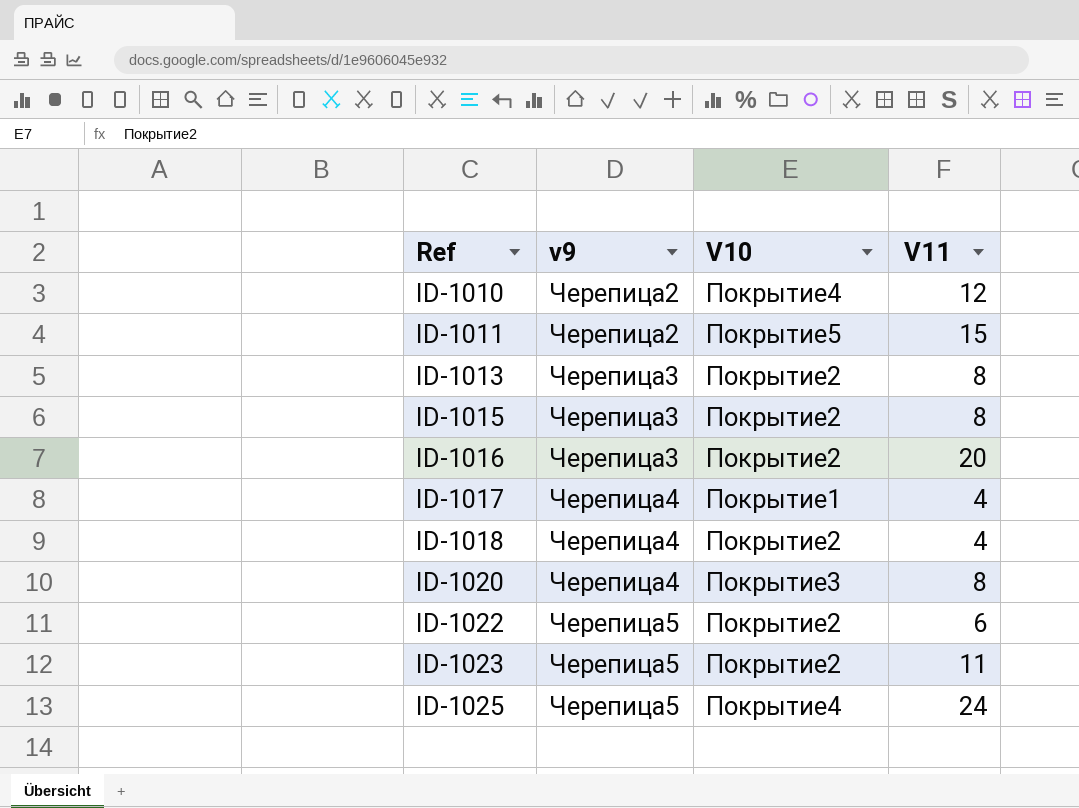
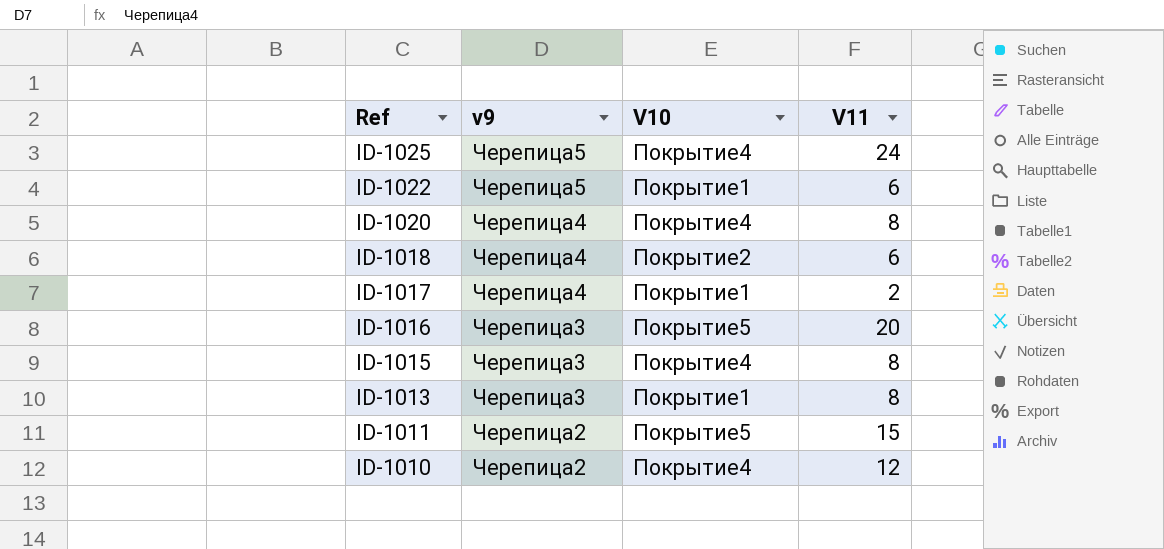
row order: Ref ascending -> Ref descending
row ID-1023: Черепица5 | Покрытие2 | 11 -> none
ID-1022 | V10: Покрытие2 -> Покрытие1
ID-1020 | V10: Покрытие3 -> Покрытие4
ID-1018 | V11: 4 -> 6
ID-1017 | V11: 4 -> 2
ID-1016 | V10: Покрытие2 -> Покрытие5
ID-1015 | V10: Покрытие2 -> Покрытие4
ID-1013 | V10: Покрытие2 -> Покрытие1

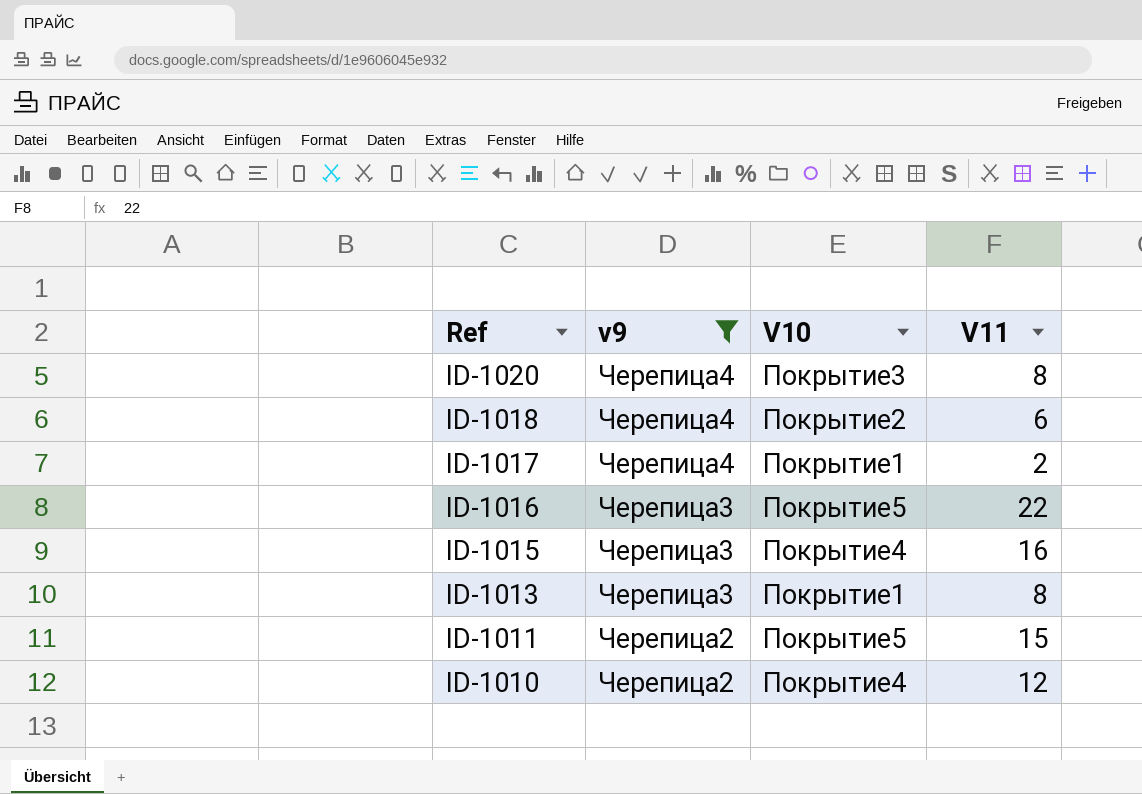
filter: none -> v9 != Черепица5
ID-1020 | V10: Покрытие4 -> Покрытие3
ID-1016 | V11: 20 -> 22
ID-1015 | V11: 8 -> 16

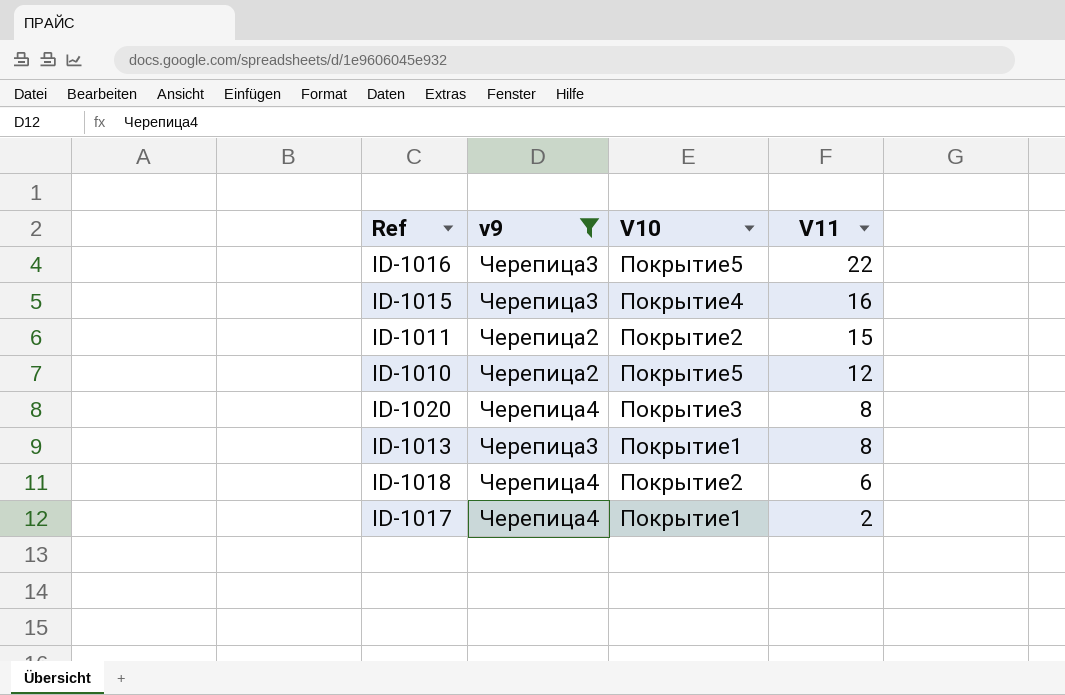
row order: Ref descending -> V11 descending
ID-1011 | V10: Покрытие5 -> Покрытие2
ID-1010 | V10: Покрытие4 -> Покрытие5

